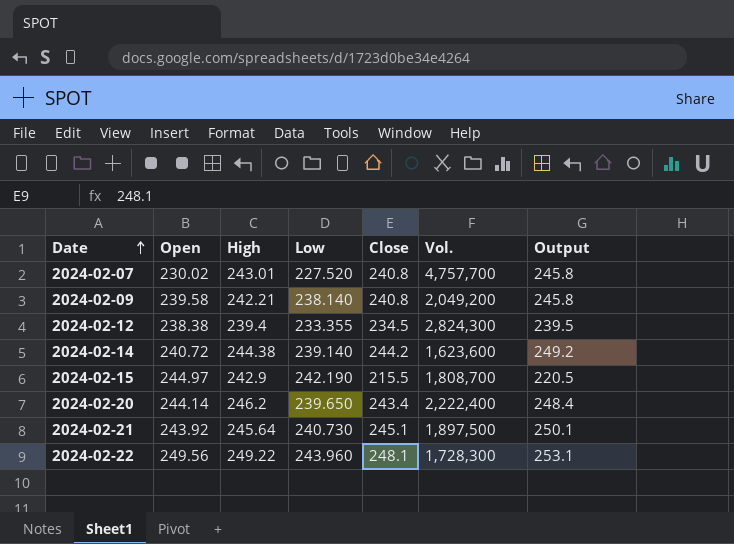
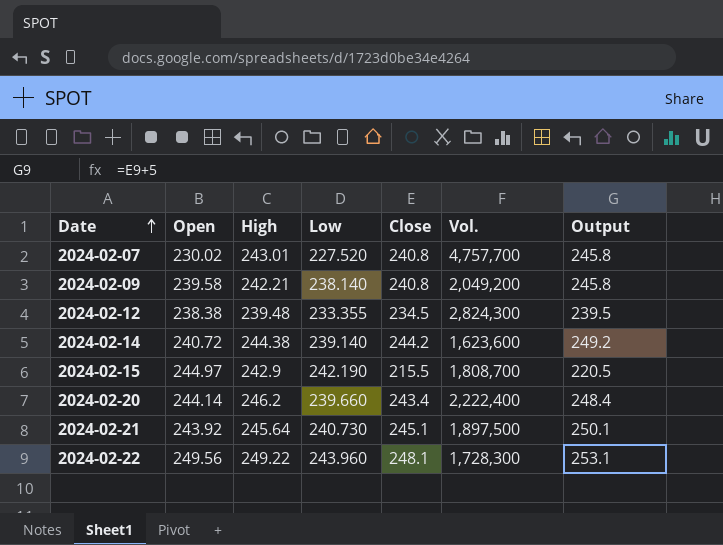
2024-02-12 | High: 239.4 -> 239.48
2024-02-20 | Low: 239.650 -> 239.660

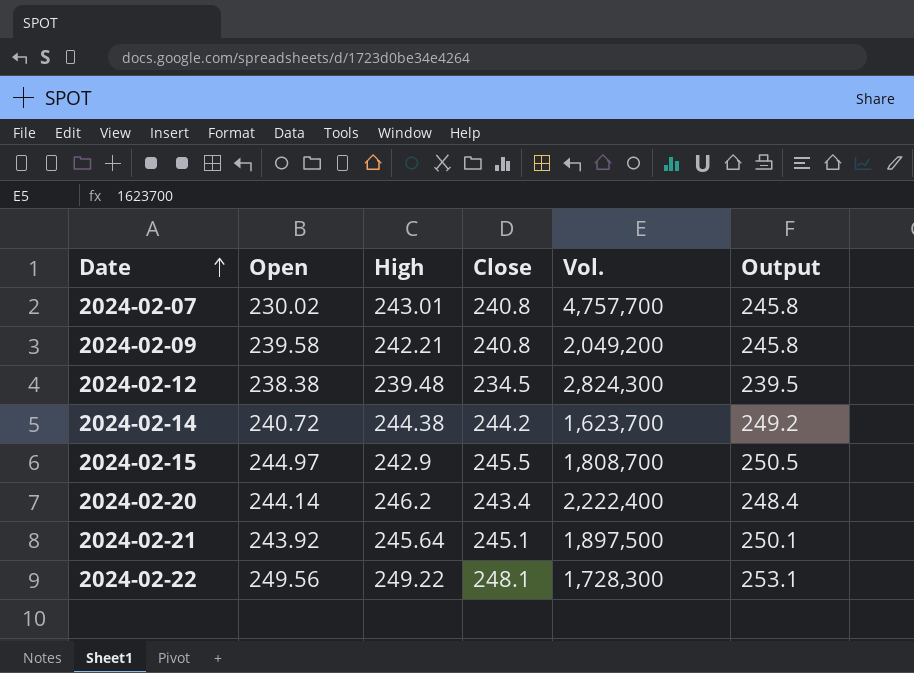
column Low | position: 4 -> none
2024-02-14 | Vol.: 1,623,600 -> 1,623,700
2024-02-15 | Close: 215.5 -> 245.5
2024-02-15 | Output: 220.5 -> 250.5

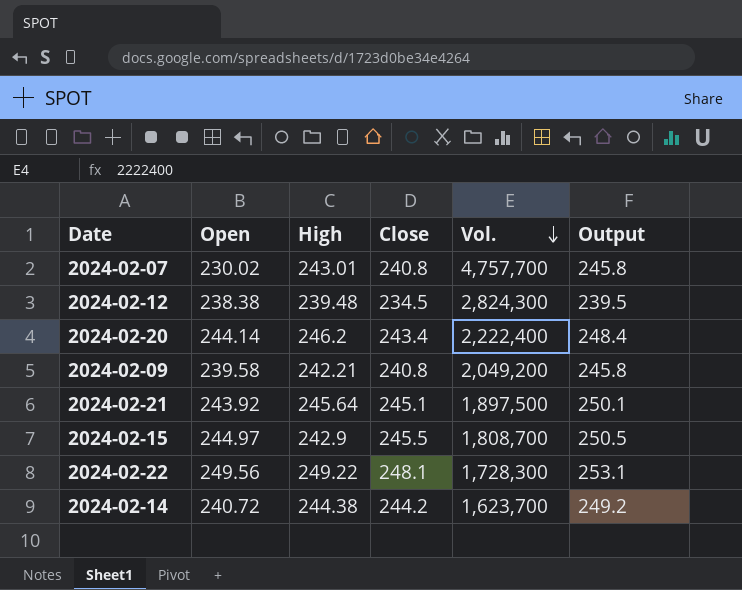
row order: Date ascending -> Vol. descending

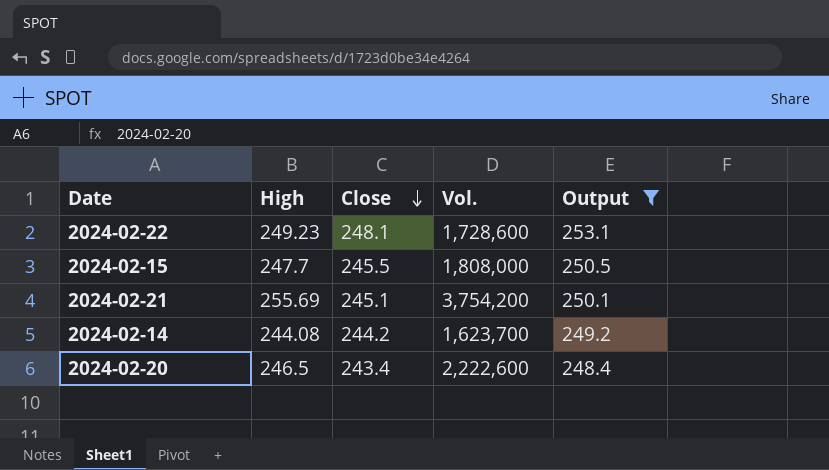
filter: none -> Output >= 248.4
row order: Vol. descending -> Close descending
column Open | position: 2 -> none
2024-02-22 | High: 249.22 -> 249.23
2024-02-22 | Vol.: 1,728,300 -> 1,728,600
2024-02-15 | High: 242.9 -> 247.7
2024-02-15 | Vol.: 1,808,700 -> 1,808,000
2024-02-21 | High: 245.64 -> 255.69
2024-02-21 | Vol.: 1,897,500 -> 3,754,200
2024-02-14 | High: 244.38 -> 244.08
2024-02-20 | High: 246.2 -> 246.5
2024-02-20 | Vol.: 2,222,400 -> 2,222,600

